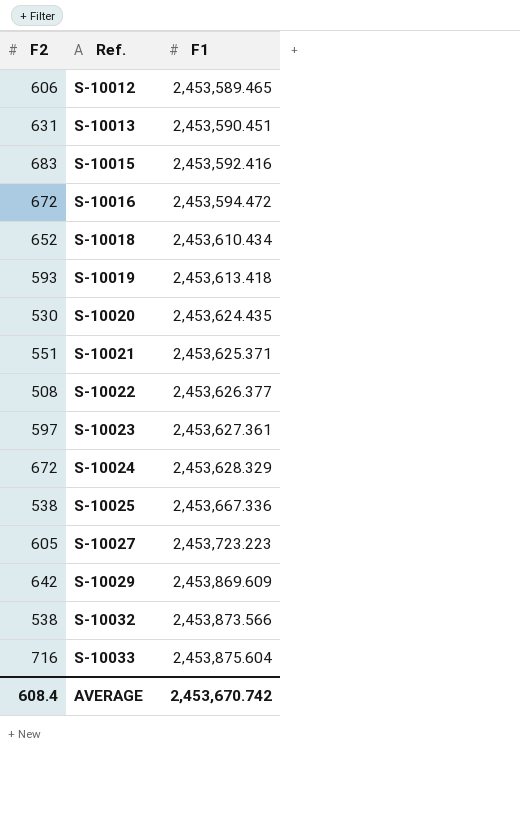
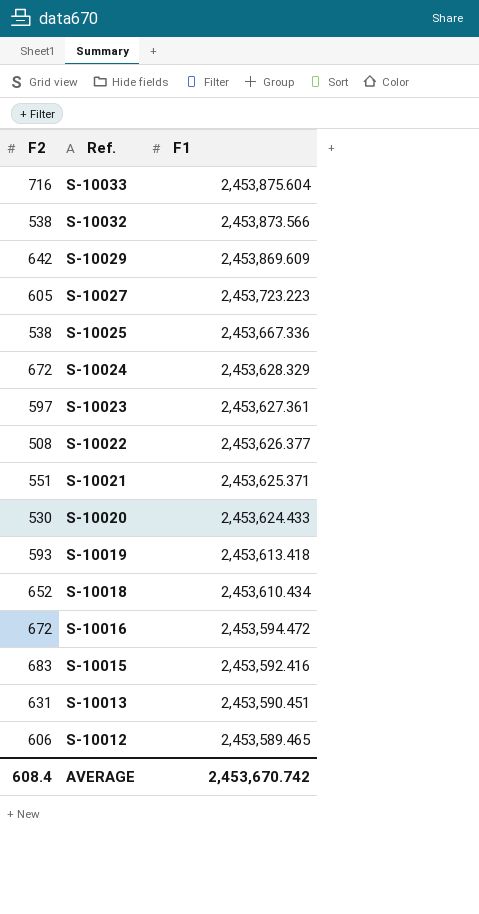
row order: Ref. ascending -> Ref. descending
S-10020 | F1: 2,453,624.435 -> 2,453,624.433

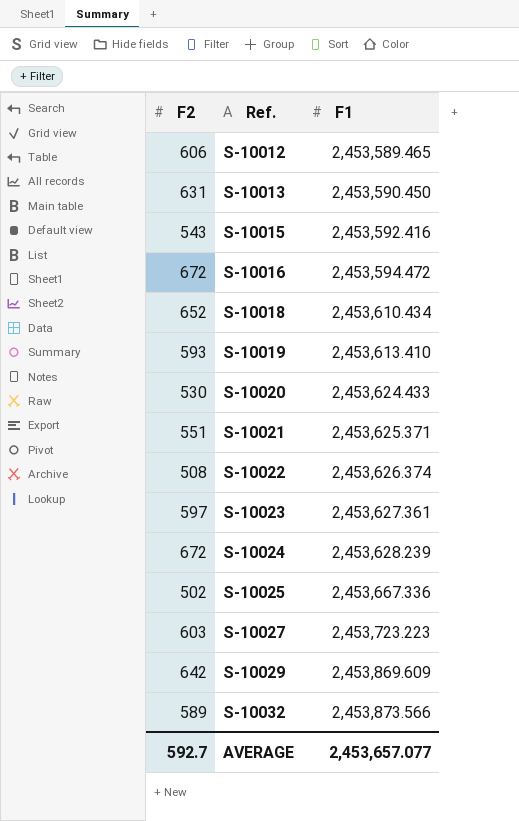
row order: Ref. descending -> Ref. ascending
row S-10033: 716 | 2,453,875.604 -> none
S-10013 | F1: 2,453,590.451 -> 2,453,590.450
S-10015 | F2: 683 -> 543
S-10019 | F1: 2,453,613.418 -> 2,453,613.410
S-10022 | F1: 2,453,626.377 -> 2,453,626.374
S-10024 | F1: 2,453,628.329 -> 2,453,628.239
S-10025 | F2: 538 -> 502
S-10027 | F2: 605 -> 603
S-10032 | F2: 538 -> 589
AVERAGE | F2: 608.4 -> 592.7
AVERAGE | F1: 2,453,670.742 -> 2,453,657.077

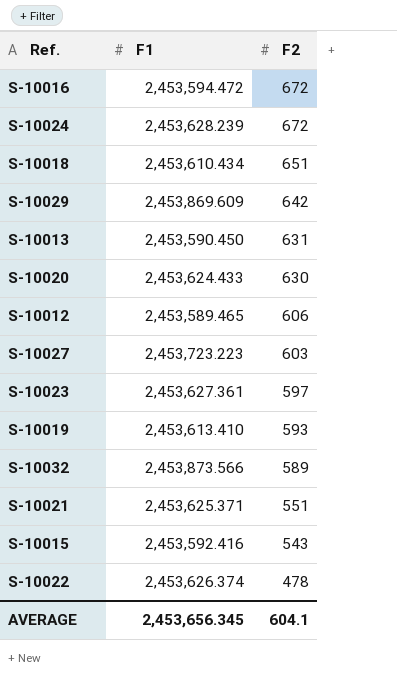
row order: Ref. ascending -> F2 descending
column F2 | position: 1 -> 3
row S-10025: 502 | 2,453,667.336 -> none
S-10018 | F2: 652 -> 651
S-10020 | F2: 530 -> 630
S-10022 | F2: 508 -> 478
AVERAGE | F1: 2,453,657.077 -> 2,453,656.345
AVERAGE | F2: 592.7 -> 604.1

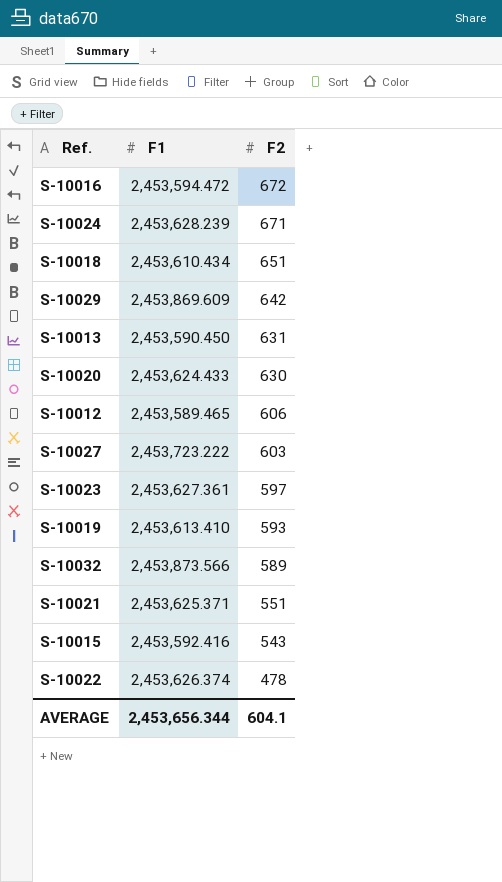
S-10024 | F2: 672 -> 671
S-10027 | F1: 2,453,723.223 -> 2,453,723.222
AVERAGE | F1: 2,453,656.345 -> 2,453,656.344

